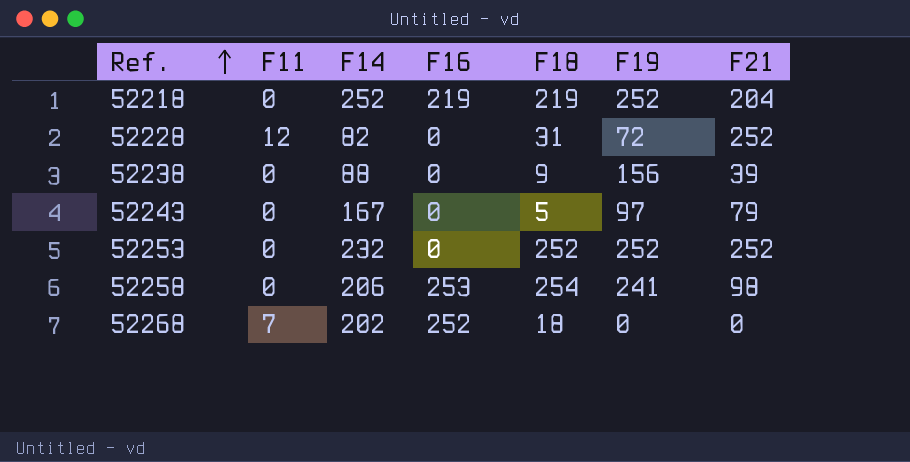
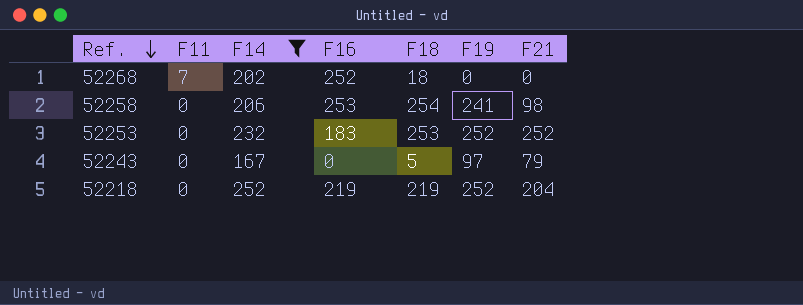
filter: none -> F14 >= 167
row order: Ref. ascending -> Ref. descending
52253 | F16: 0 -> 183
52253 | F18: 252 -> 253

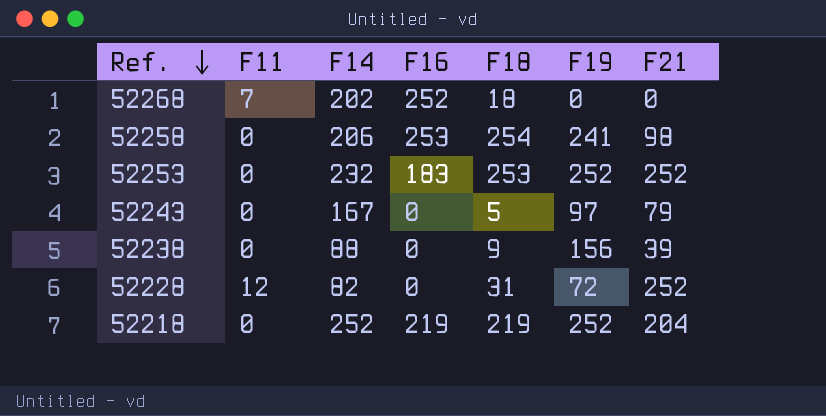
filter: F14 >= 167 -> none

